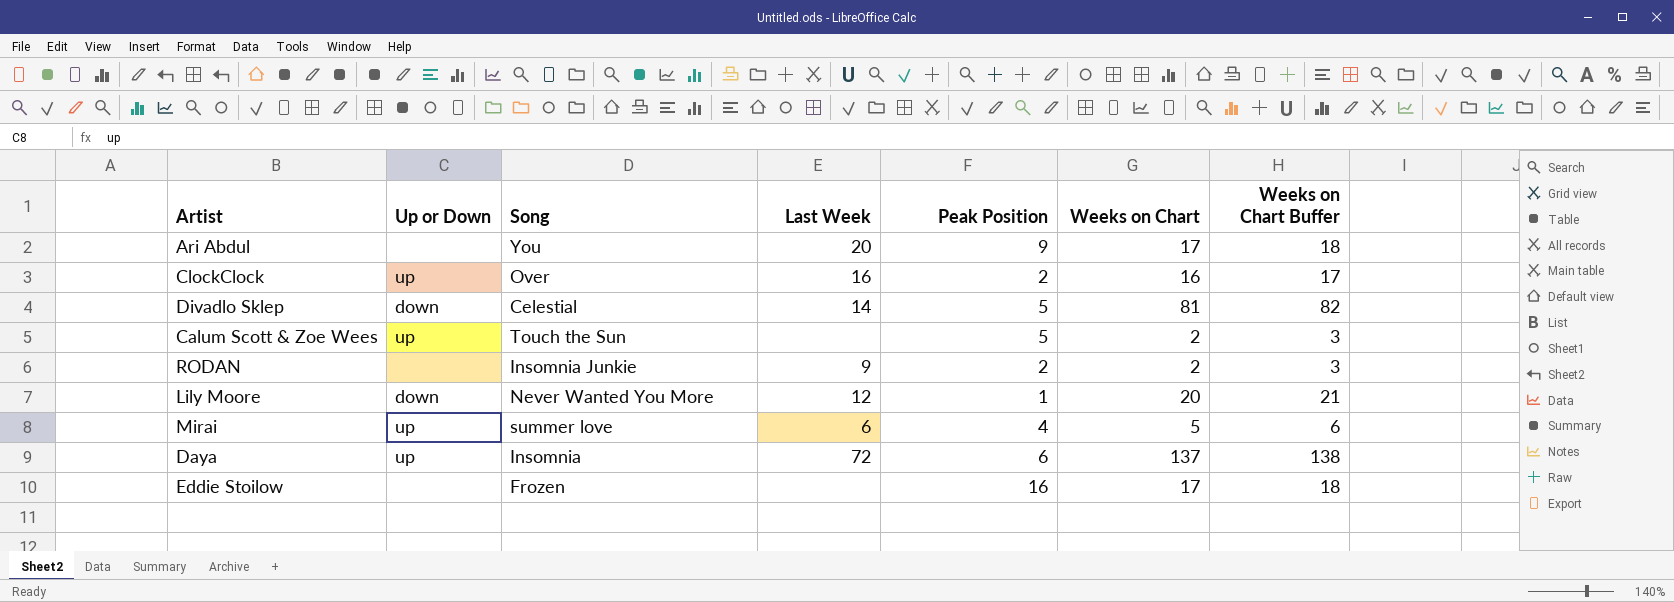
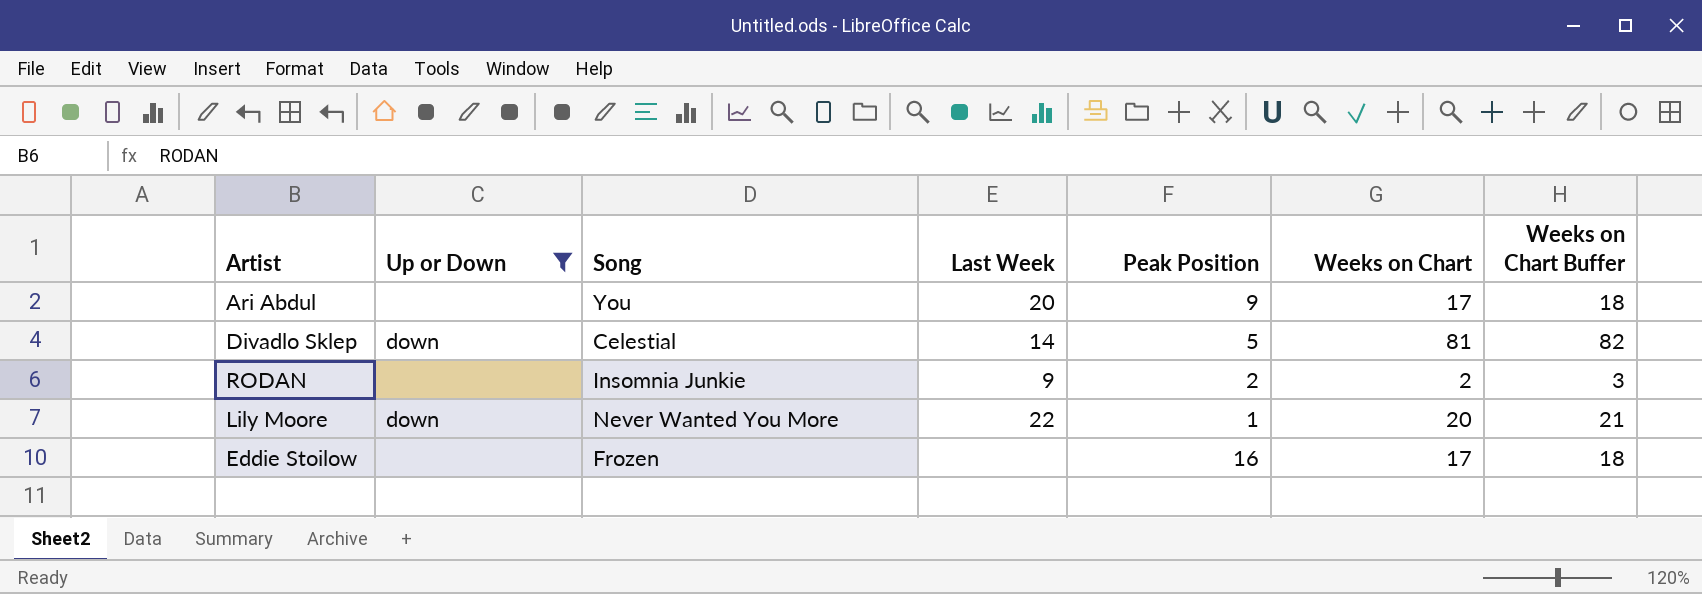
filter: none -> Up or Down != up
Lily Moore | Last Week: 12 -> 22

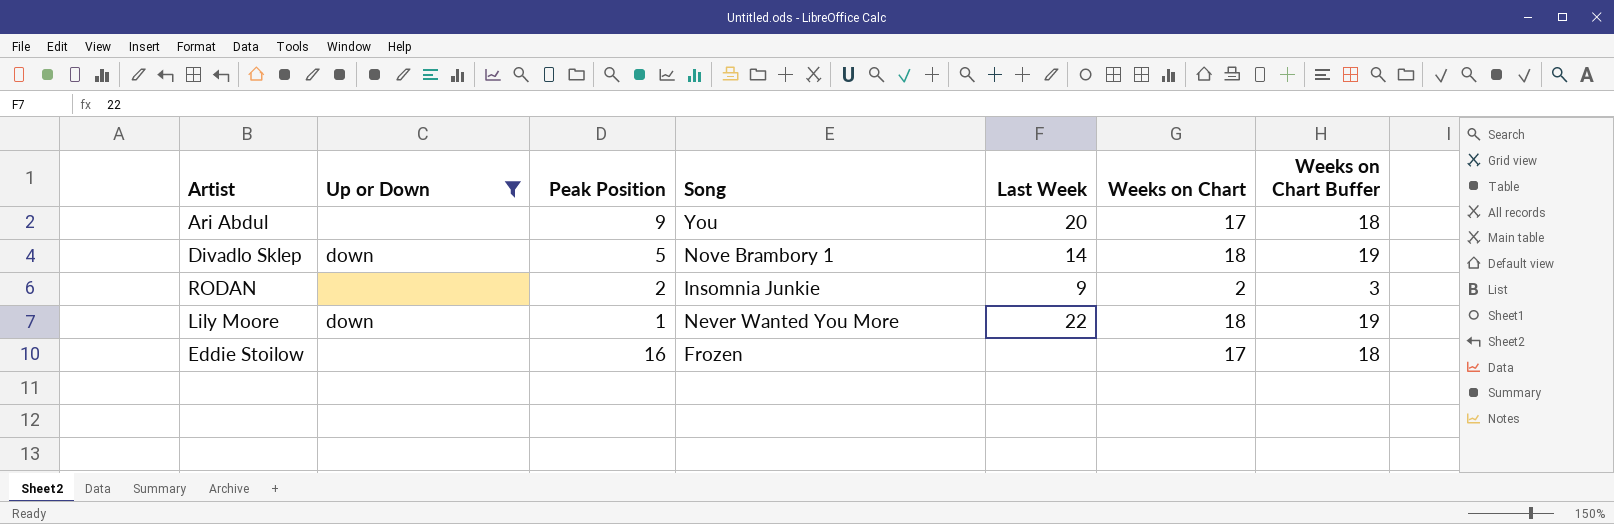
column Peak Position | position: 5 -> 3
Divadlo Sklep | Song: Celestial -> Nove Brambory 1
Divadlo Sklep | Weeks on Chart: 81 -> 18
Divadlo Sklep | Weeks on Chart Buffer: 82 -> 19
Lily Moore | Weeks on Chart: 20 -> 18
Lily Moore | Weeks on Chart Buffer: 21 -> 19

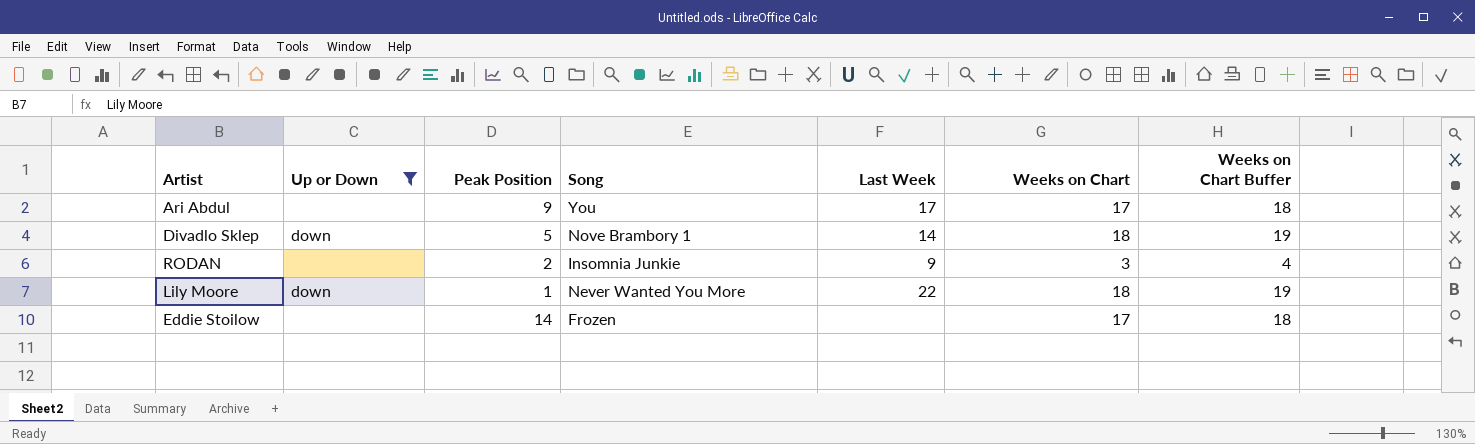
Ari Abdul | Last Week: 20 -> 17
RODAN | Weeks on Chart: 2 -> 3
RODAN | Weeks on Chart Buffer: 3 -> 4
Eddie Stoilow | Peak Position: 16 -> 14

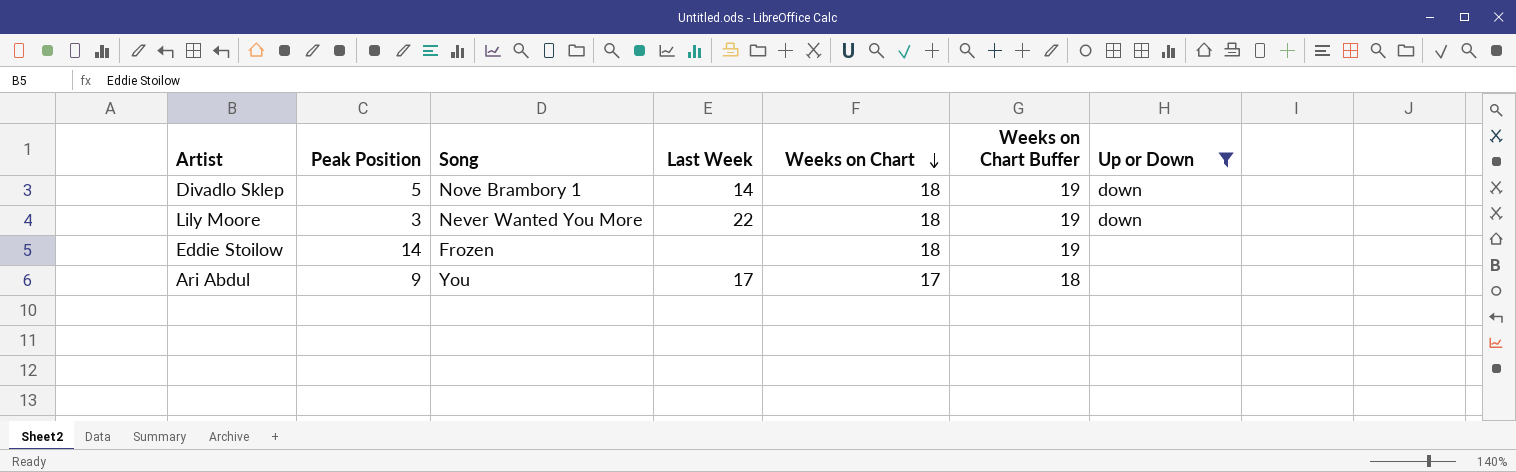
row order: none -> Weeks on Chart descending
column Up or Down | position: 2 -> 7
row RODAN: none | 2 | Insomnia Junkie | 9 | 3 | 4 -> none
Lily Moore | Peak Position: 1 -> 3
Eddie Stoilow | Weeks on Chart: 17 -> 18
Eddie Stoilow | Weeks on Chart Buffer: 18 -> 19

